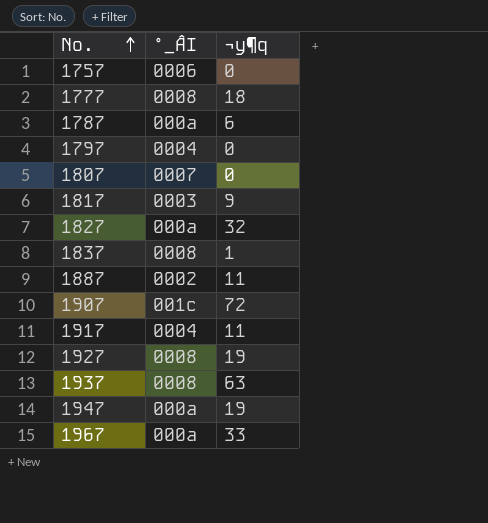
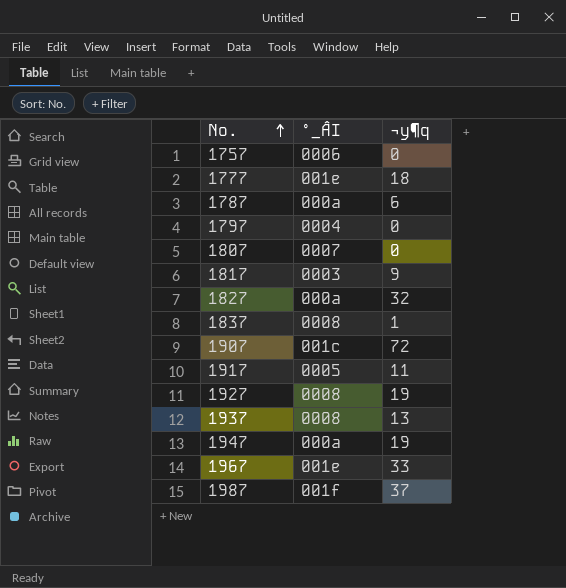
row 1887: 0002 | 11 -> none
1777 | °_ÂI: 0008 -> 001e
1917 | °_ÂI: 0004 -> 0005
1937 | ¬y¶q: 63 -> 13
1967 | °_ÂI: 000a -> 001e
row 1987: none -> 001f | 37

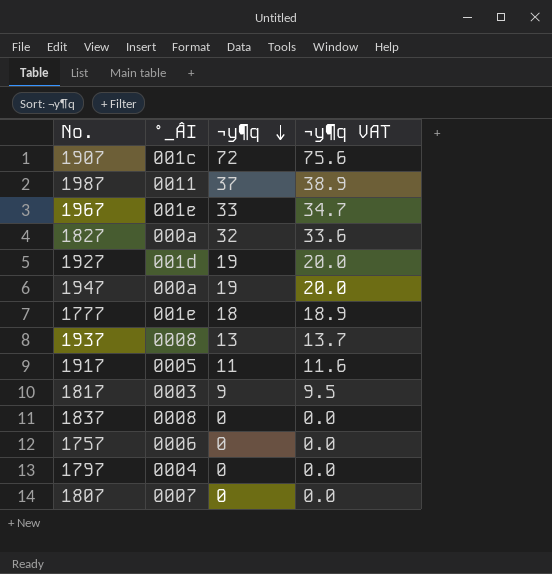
row order: No. ascending -> ¬y¶q descending
column ¬y¶q VAT | formula: none -> [¬y¶q] * 1.05
row 1787: 000a | 6 -> none
1987 | °_ÂI: 001f -> 0011
1927 | °_ÂI: 0008 -> 001d
1837 | ¬y¶q: 1 -> 0

